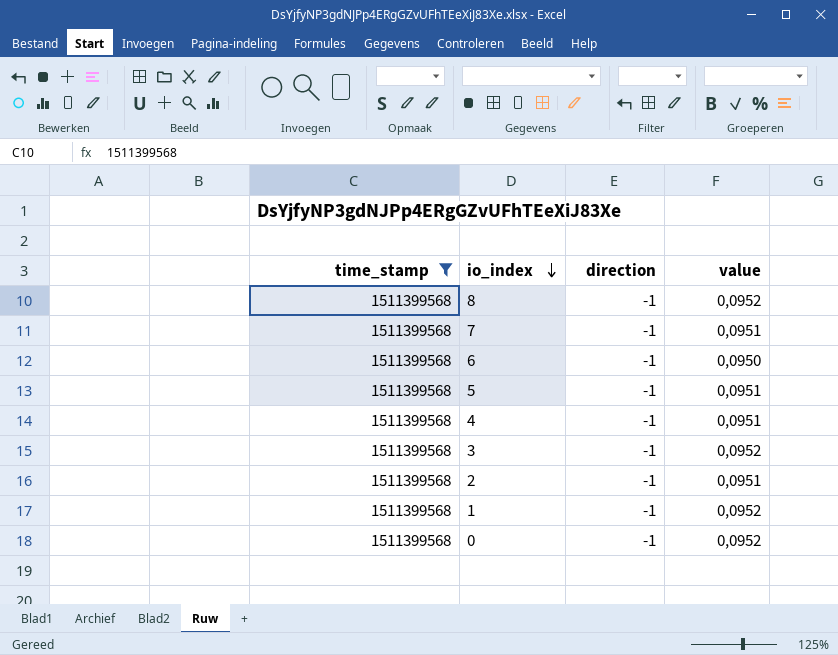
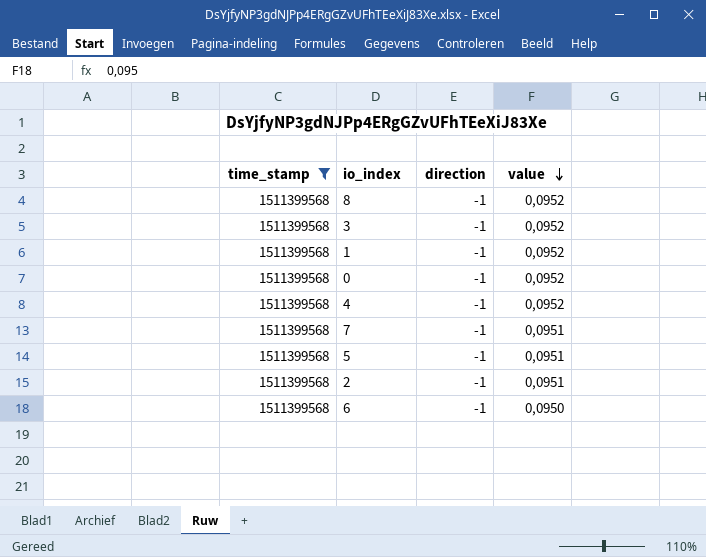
row order: io_index descending -> value descending
4 | value: 0,0951 -> 0,0952

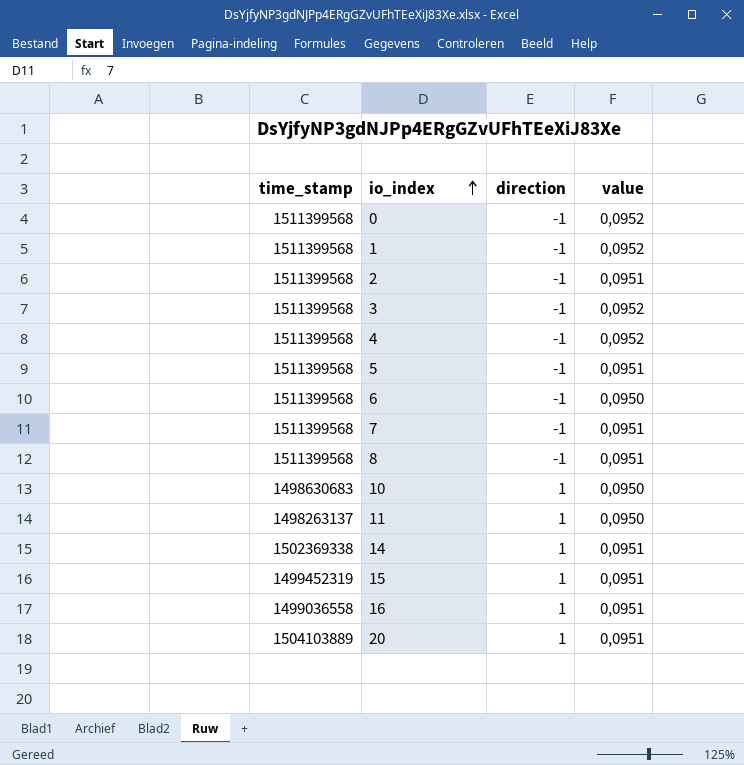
filter: time_stamp = 1511399568 -> none
row order: value descending -> io_index ascending
8 | value: 0,0952 -> 0,0951

